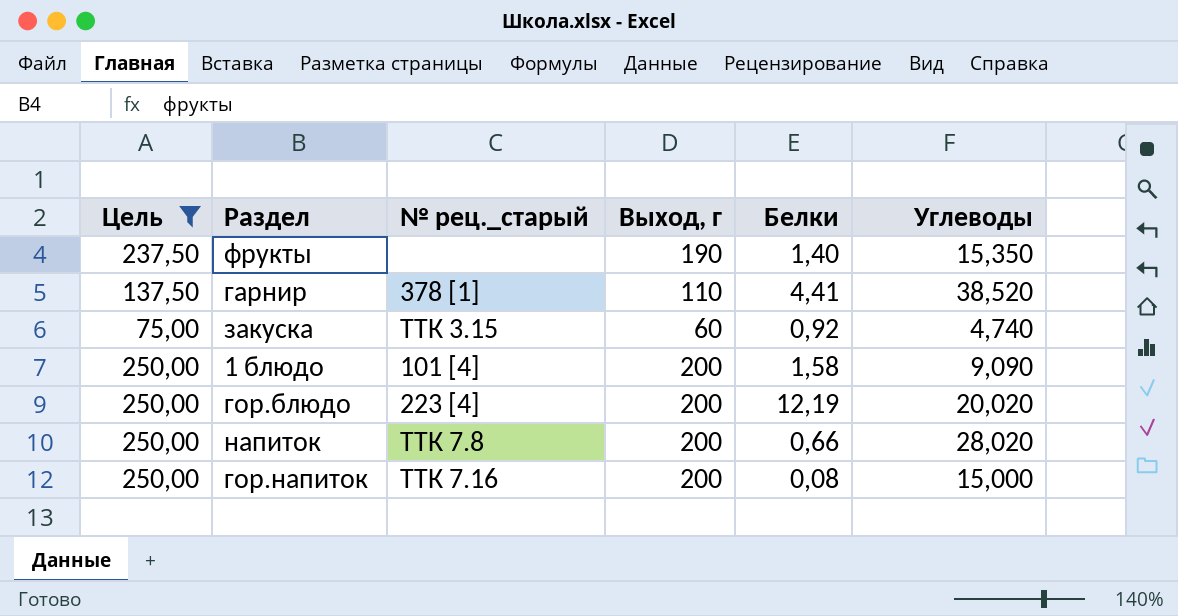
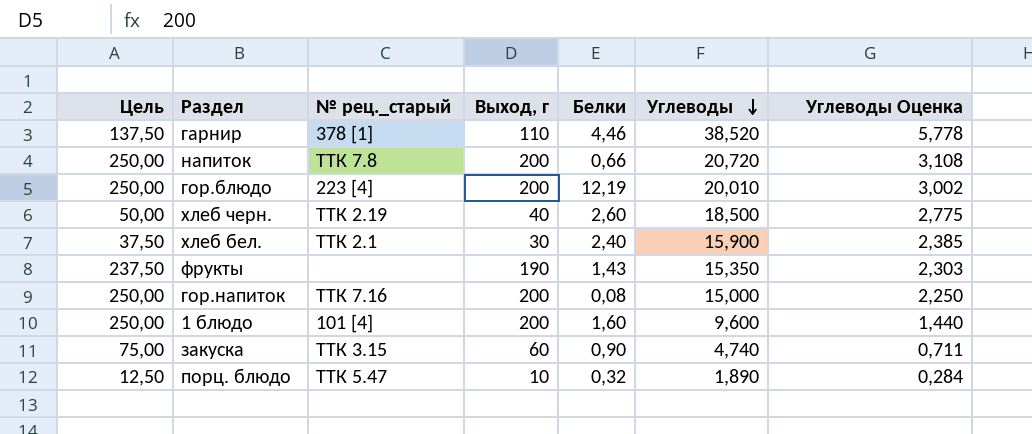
filter: Цель >= 75,00 -> none
row order: none -> Углеводы descending
column Углеводы Оценка | formula: none -> [Углеводы] * 0,15
гарнир | Белки: 4,41 -> 4,46
напиток | Углеводы: 28,020 -> 20,720
гор.блюдо | Углеводы: 20,020 -> 20,010
фрукты | Белки: 1,40 -> 1,43
1 блюдо | Белки: 1,58 -> 1,60
1 блюдо | Углеводы: 9,090 -> 9,600
закуска | Белки: 0,92 -> 0,90

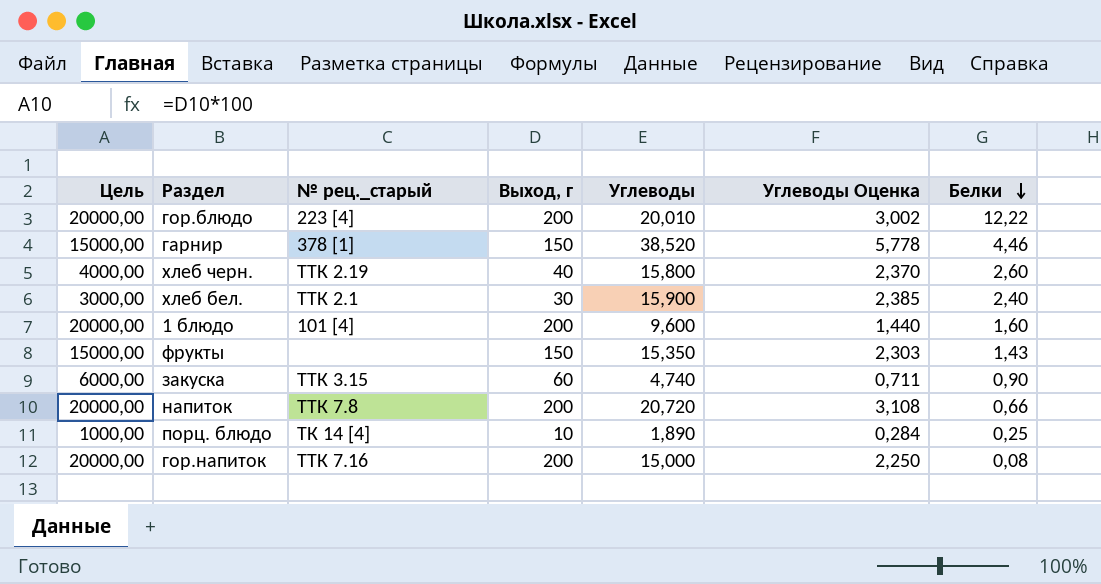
row order: Углеводы descending -> Белки descending
column Цель | formula: [Выход, г] * 1,25 -> [Выход, г] * 100
column Белки | position: 5 -> 7
гор.блюдо | Белки: 12,19 -> 12,22
гарнир | Выход, г: 110 -> 150
хлеб черн. | Углеводы: 18,500 -> 15,800
хлеб черн. | Углеводы Оценка: 2,775 -> 2,370
фрукты | Выход, г: 190 -> 150
порц. блюдо | № рец._старый: ТТК 5.47 -> ТК 14 [4]
порц. блюдо | Белки: 0,32 -> 0,25

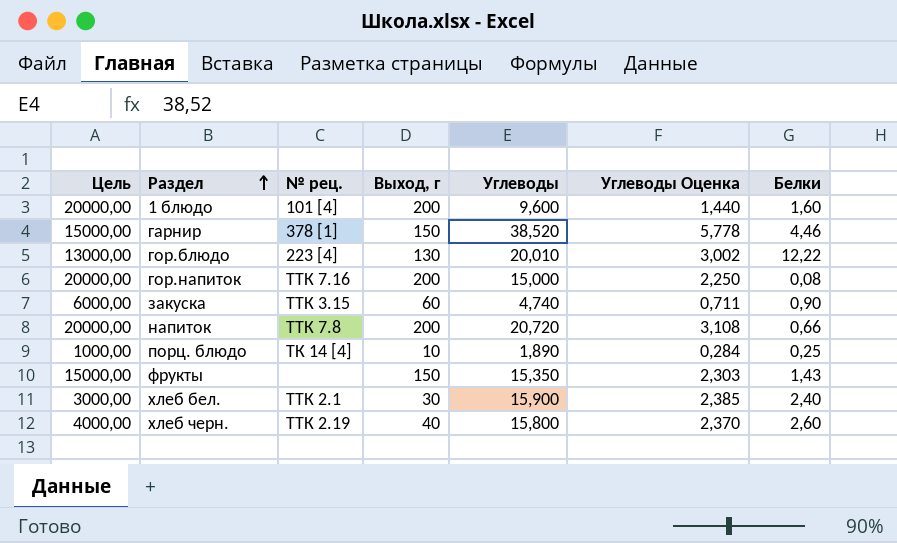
row order: Белки descending -> Раздел ascending
column name: № рец._старый -> № рец.
гор.блюдо | Цель: 20000,00 -> 13000,00
гор.блюдо | Выход, г: 200 -> 130

